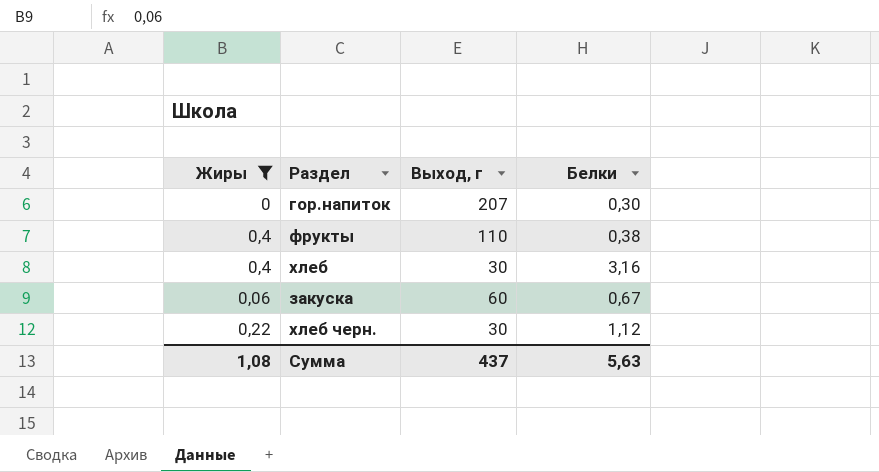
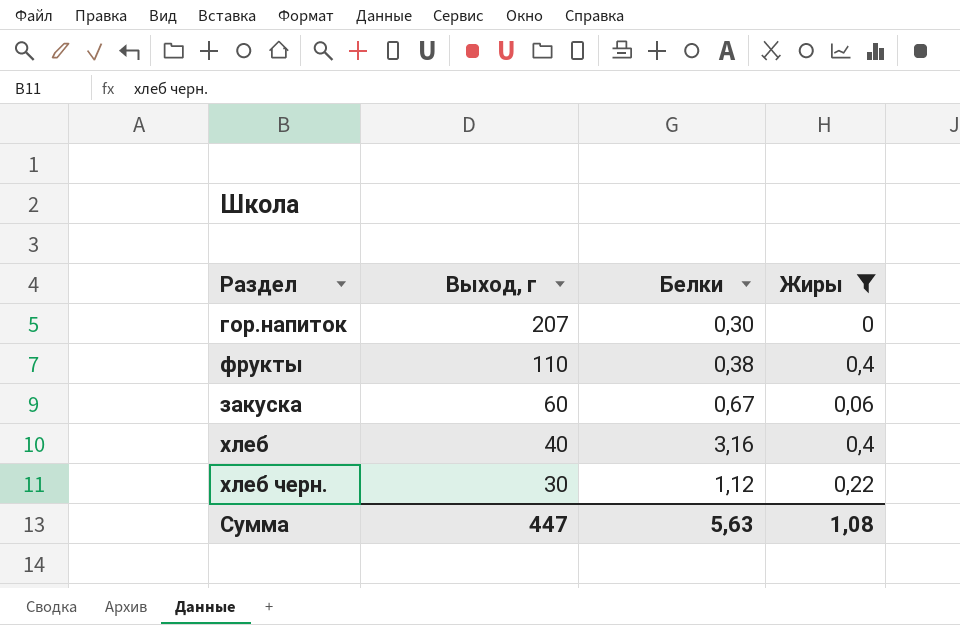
row order: none -> Выход, г descending
column Жиры | position: 1 -> 4
хлеб | Выход, г: 30 -> 40
Сумма | Выход, г: 437 -> 447

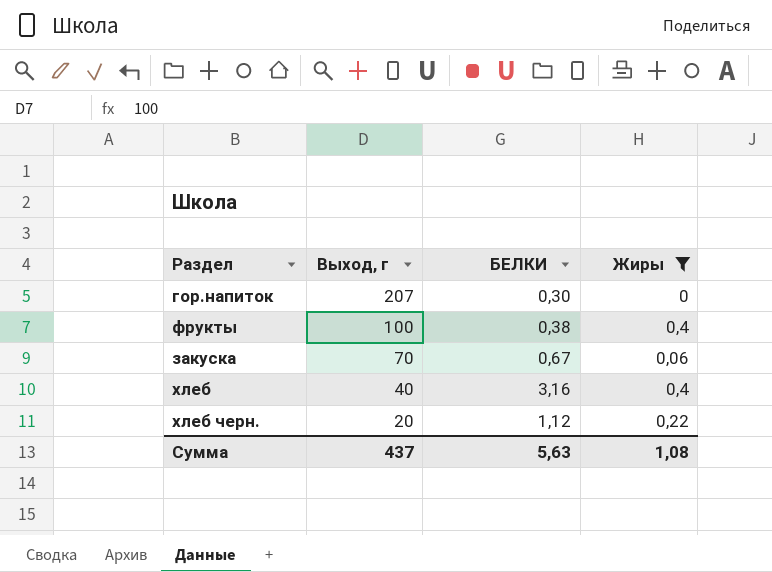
column name: Белки -> БЕЛКИ
фрукты | Выход, г: 110 -> 100
закуска | Выход, г: 60 -> 70
хлеб черн. | Выход, г: 30 -> 20
Сумма | Выход, г: 447 -> 437

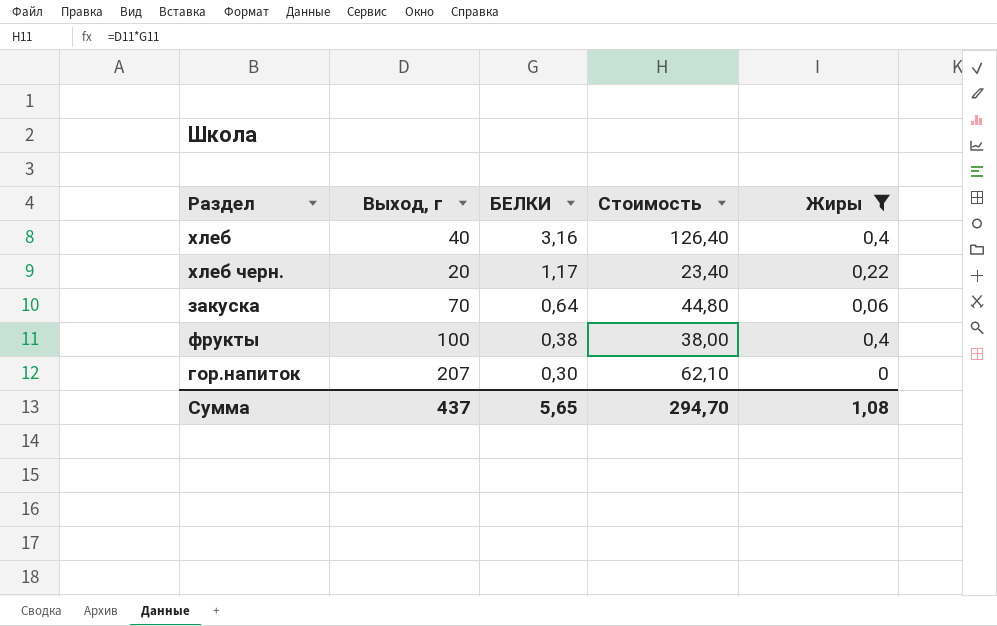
row order: Выход, г descending -> БЕЛКИ descending
column Стоимость | formula: none -> [Выход, г] * [БЕЛКИ]
хлеб черн. | БЕЛКИ: 1,12 -> 1,17
закуска | БЕЛКИ: 0,67 -> 0,64
Сумма | БЕЛКИ: 5,63 -> 5,65

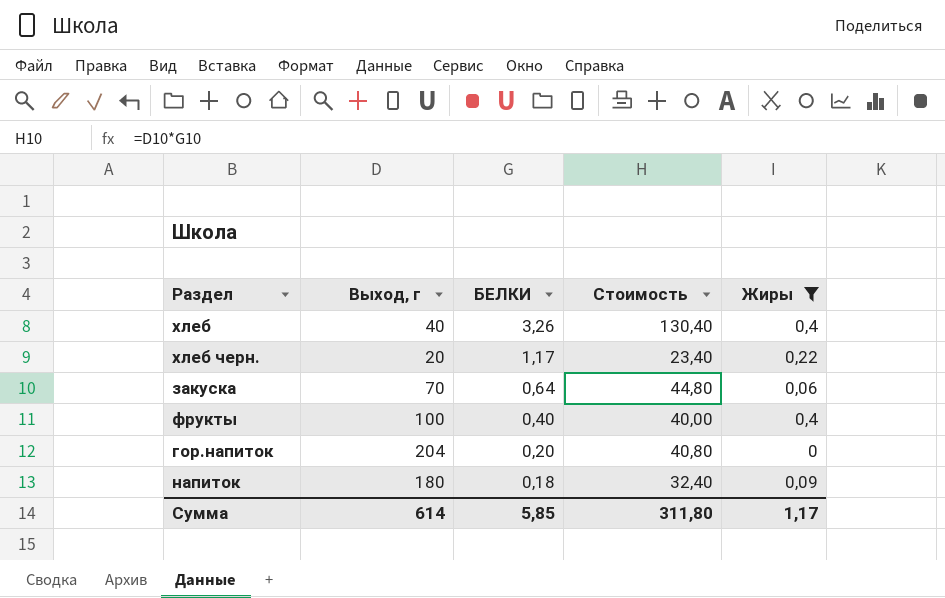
хлеб | БЕЛКИ: 3,16 -> 3,26
хлеб | Стоимость: 126,40 -> 130,40
фрукты | БЕЛКИ: 0,38 -> 0,40
фрукты | Стоимость: 38,00 -> 40,00
гор.напиток | Выход, г: 207 -> 204
гор.напиток | БЕЛКИ: 0,30 -> 0,20
гор.напиток | Стоимость: 62,10 -> 40,80
row напиток: none -> 180 | 0,18 | 32,40 | 0,09
Сумма | Выход, г: 437 -> 614
Сумма | БЕЛКИ: 5,65 -> 5,85
Сумма | Стоимость: 294,70 -> 311,80
Сумма | Жиры: 1,08 -> 1,17

